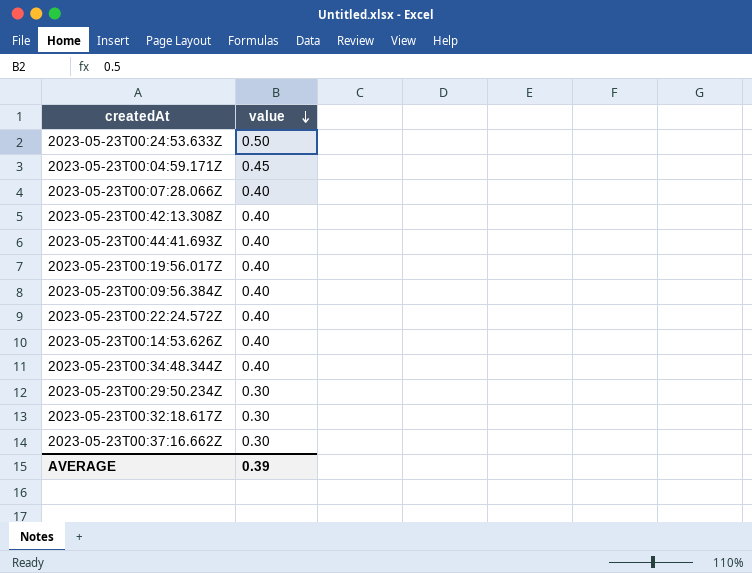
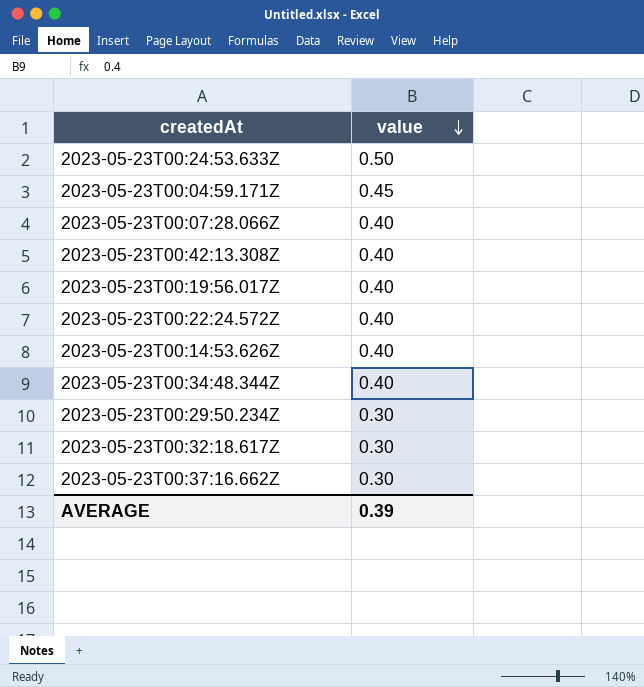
row 2023-05-23T00:44:41.693Z: 0.40 -> none
row 2023-05-23T00:09:56.384Z: 0.40 -> none

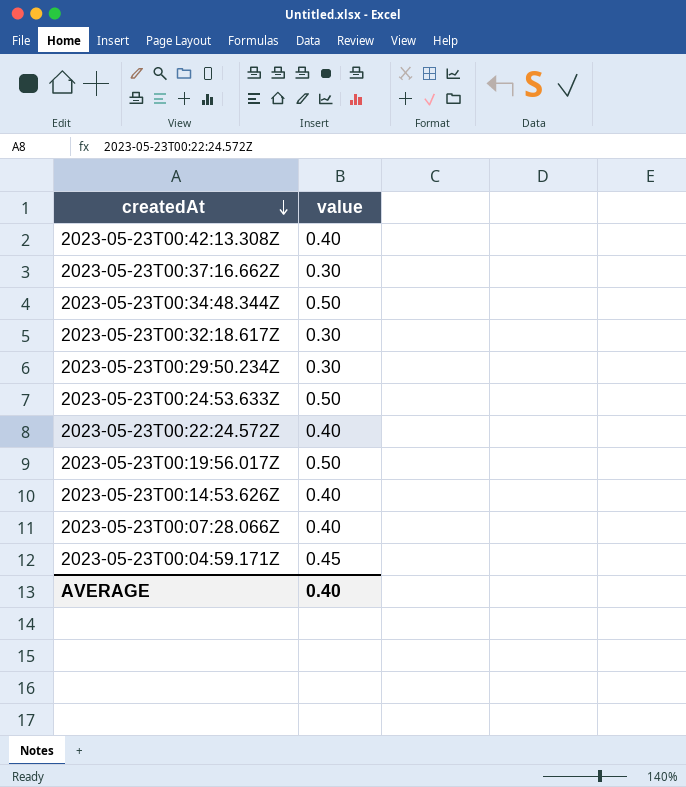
row order: value descending -> createdAt descending
2023-05-23T00:34:48.344Z | value: 0.40 -> 0.50
2023-05-23T00:19:56.017Z | value: 0.40 -> 0.50
AVERAGE | value: 0.39 -> 0.40

